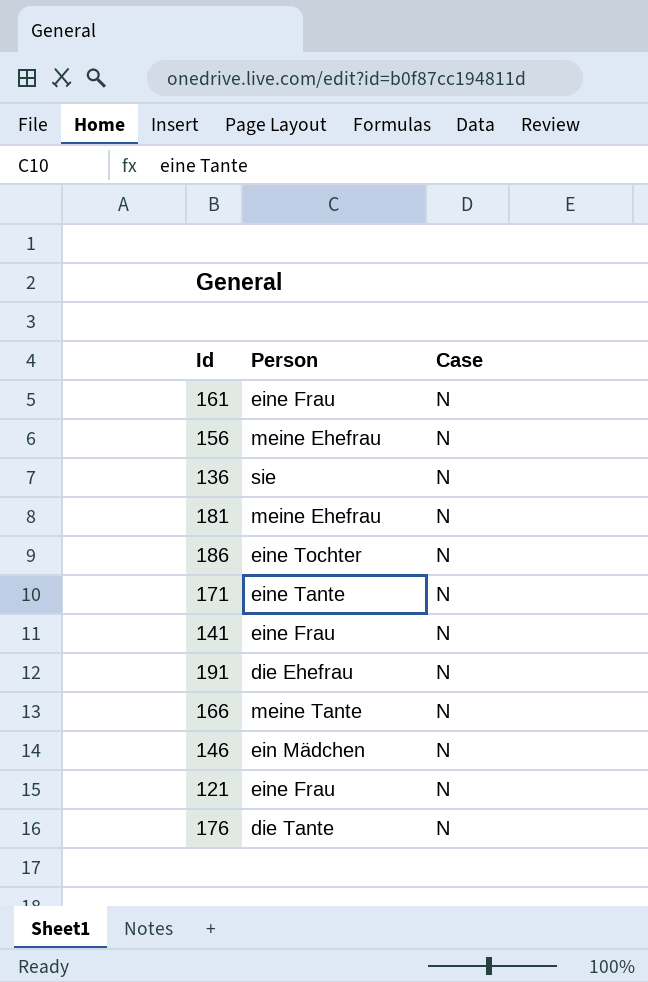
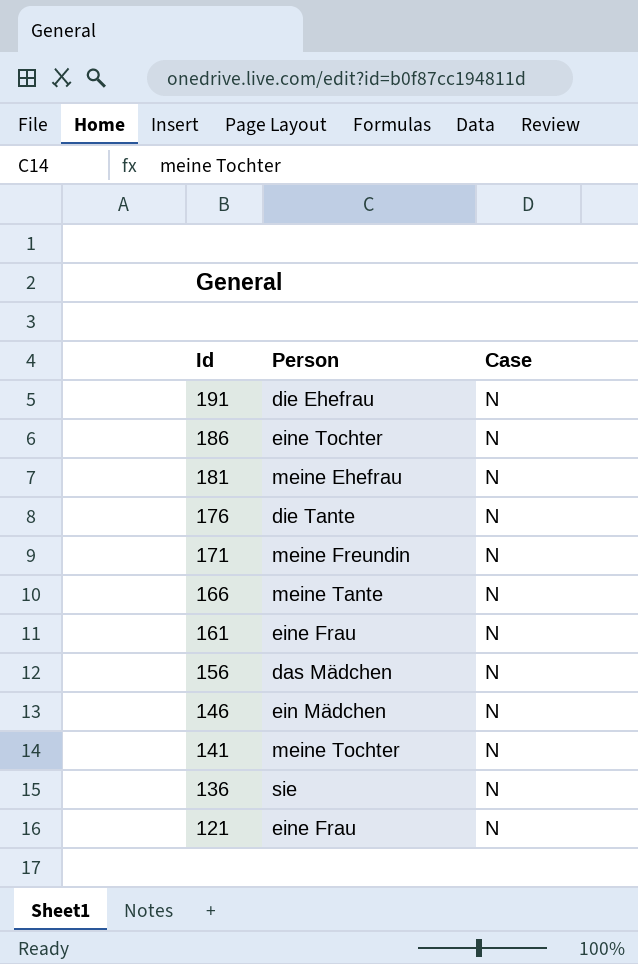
row order: none -> Id descending
171 | Person: eine Tante -> meine Freundin
156 | Person: meine Ehefrau -> das Mädchen
141 | Person: eine Frau -> meine Tochter

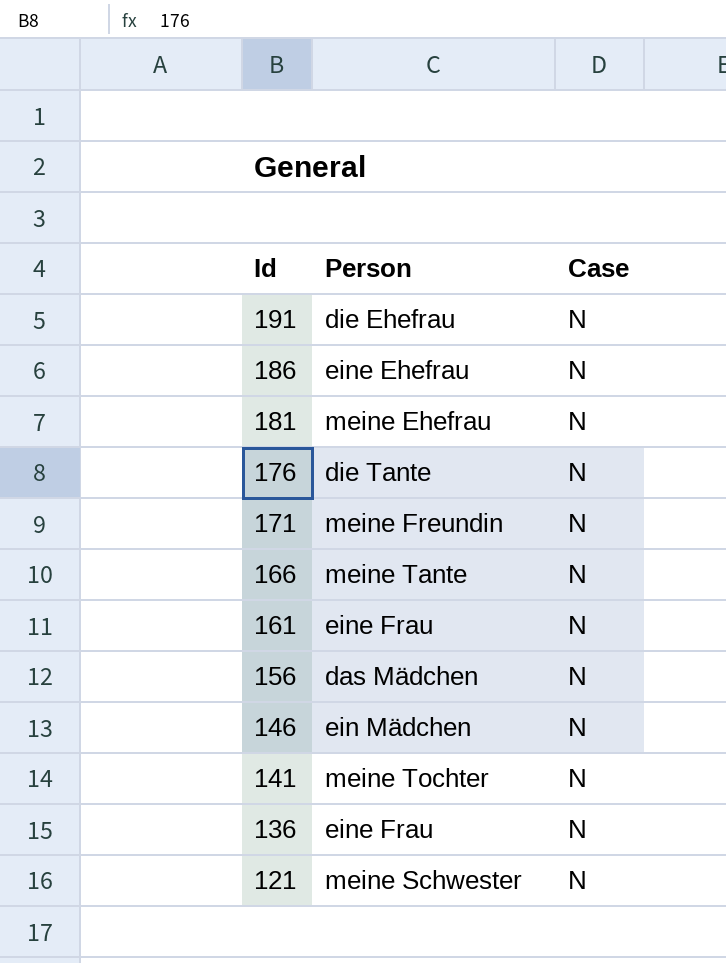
186 | Person: eine Tochter -> eine Ehefrau
136 | Person: sie -> eine Frau
121 | Person: eine Frau -> meine Schwester

